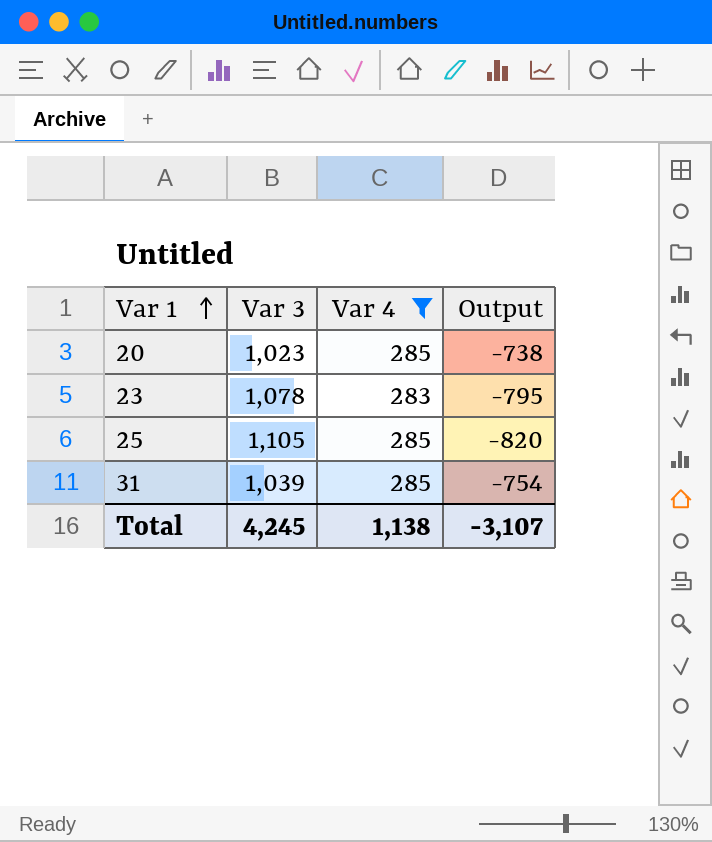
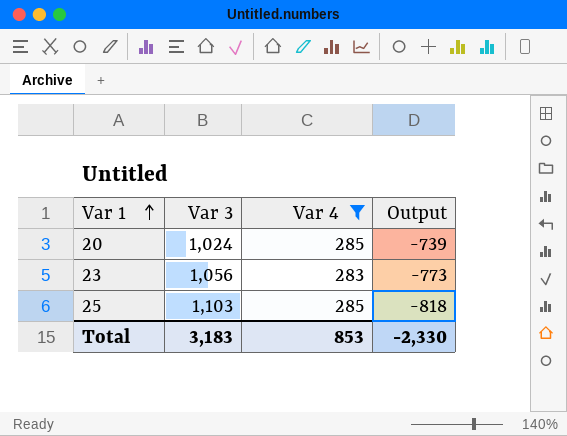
row 31: 1,039 | 285 | -754 -> none
20 | Var 3: 1,023 -> 1,024
20 | Output: -738 -> -739
23 | Var 3: 1,078 -> 1,056
23 | Output: -795 -> -773
25 | Var 3: 1,105 -> 1,103
25 | Output: -820 -> -818
Total | Var 3: 4,245 -> 3,183
Total | Var 4: 1,138 -> 853
Total | Output: -3,107 -> -2,330

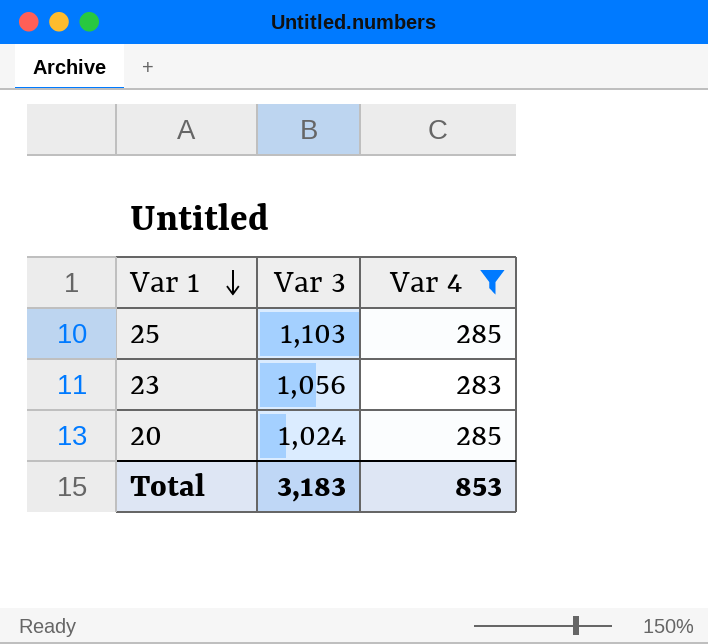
row order: Var 1 ascending -> Var 1 descending
column Output | formula: [Var 4] - [Var 3] -> none

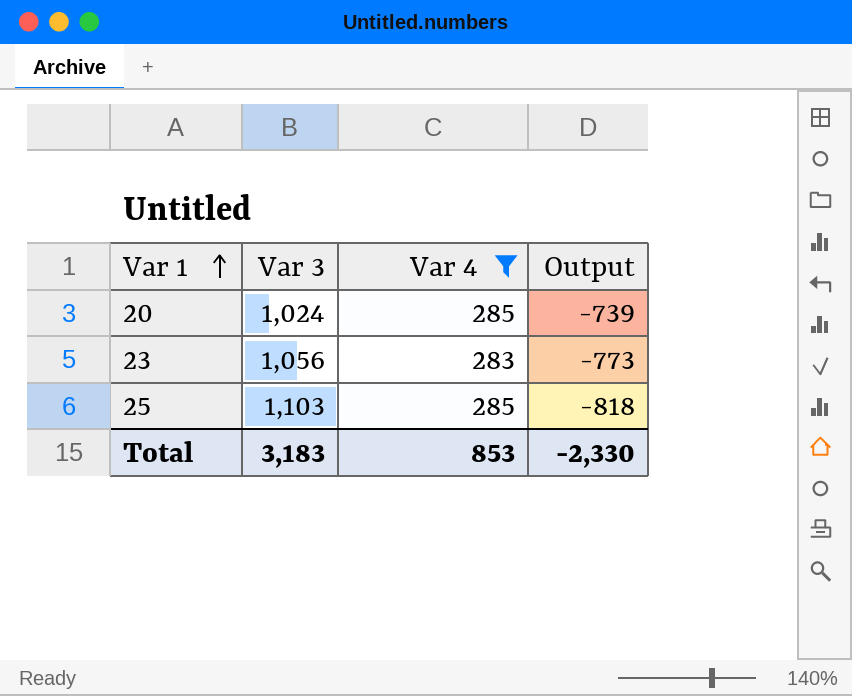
row order: Var 1 descending -> Var 1 ascending
column Output | formula: none -> [Var 4] - [Var 3]

